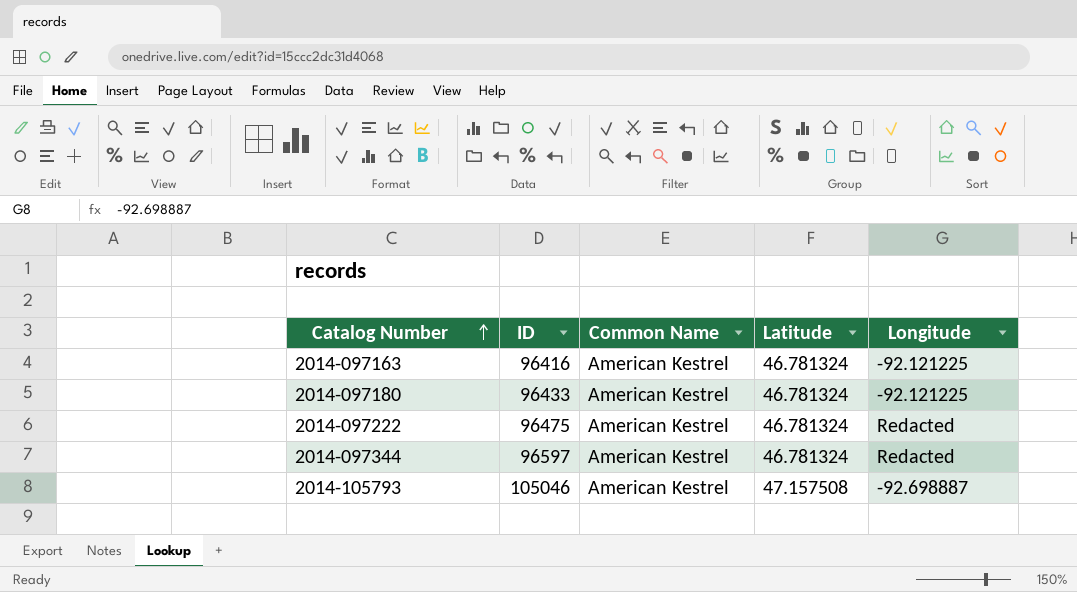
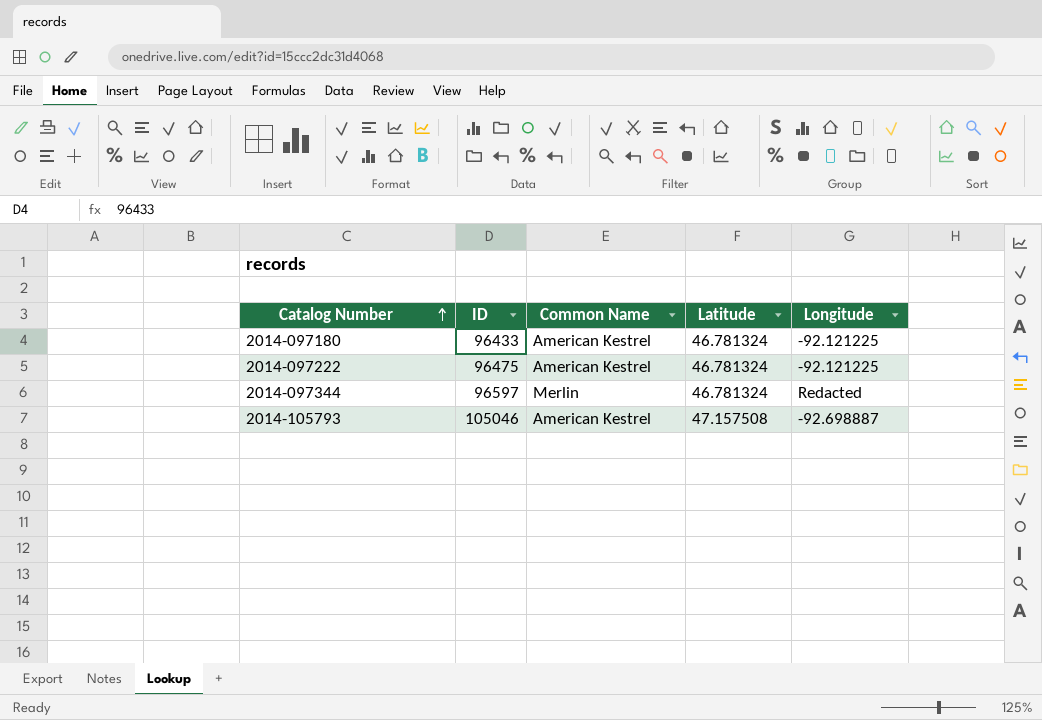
row 2014-097163: 96416 | American Kestrel | 46.781324 | -92.121225 -> none
2014-097222 | Longitude: Redacted -> -92.121225
2014-097344 | Common Name: American Kestrel -> Merlin

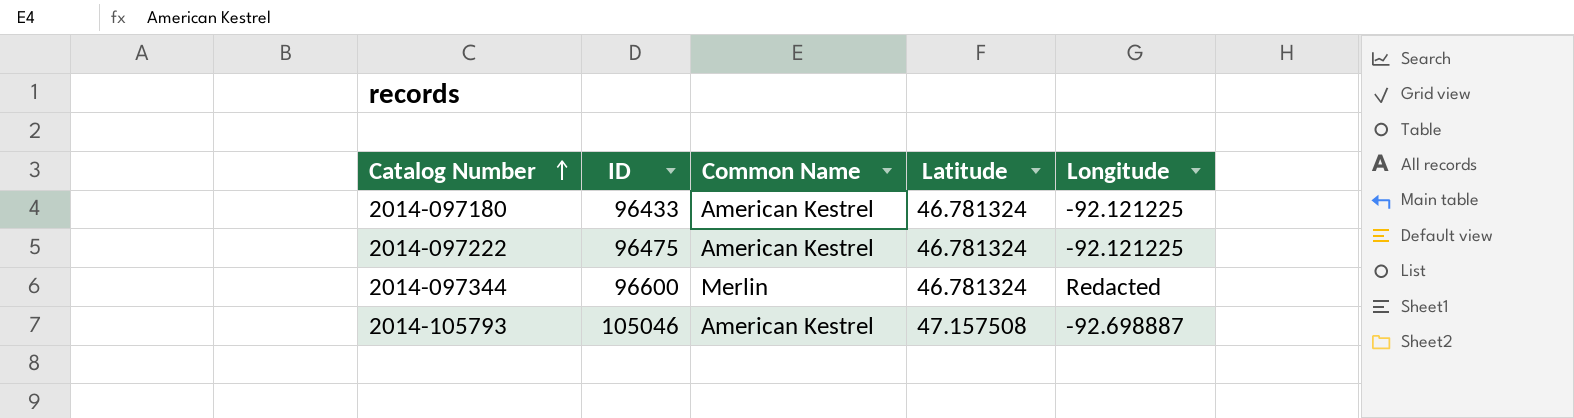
2014-097344 | ID: 96597 -> 96600

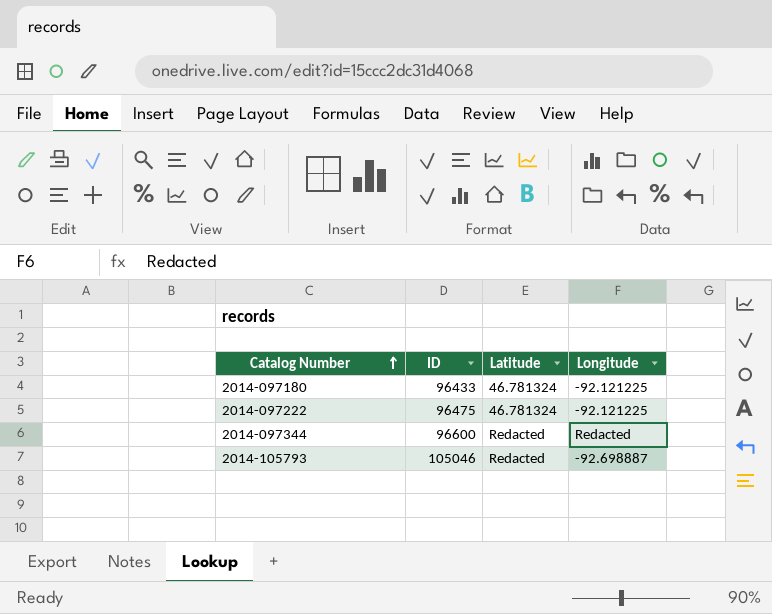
column Common Name | position: 3 -> none
2014-097344 | Latitude: 46.781324 -> Redacted
2014-105793 | Latitude: 47.157508 -> Redacted

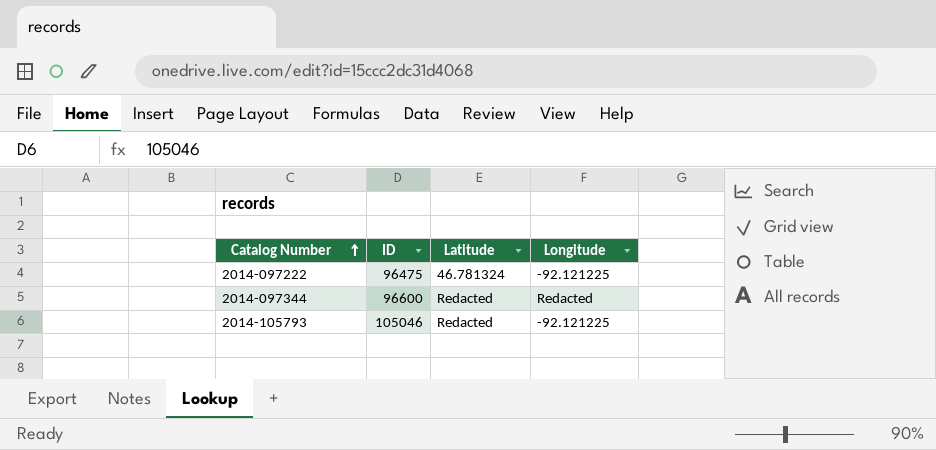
row 2014-097180: 96433 | 46.781324 | -92.121225 -> none
2014-105793 | Longitude: -92.698887 -> -92.121225

